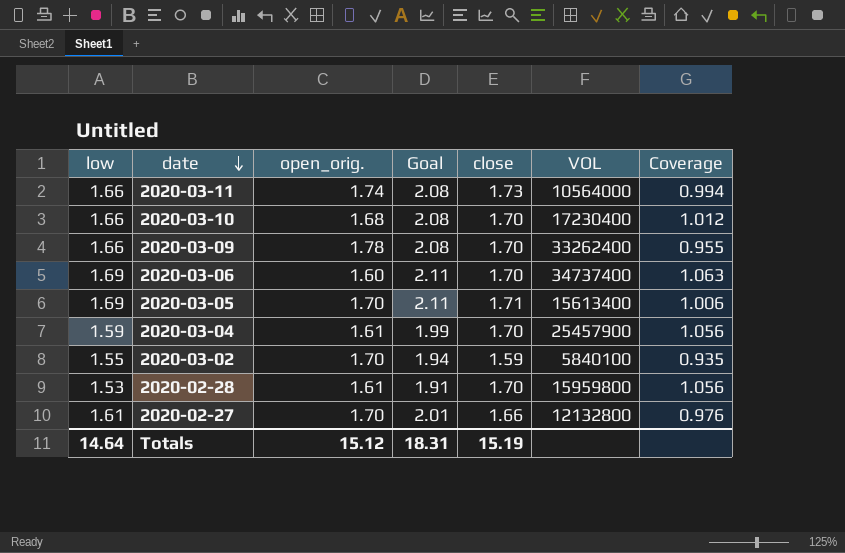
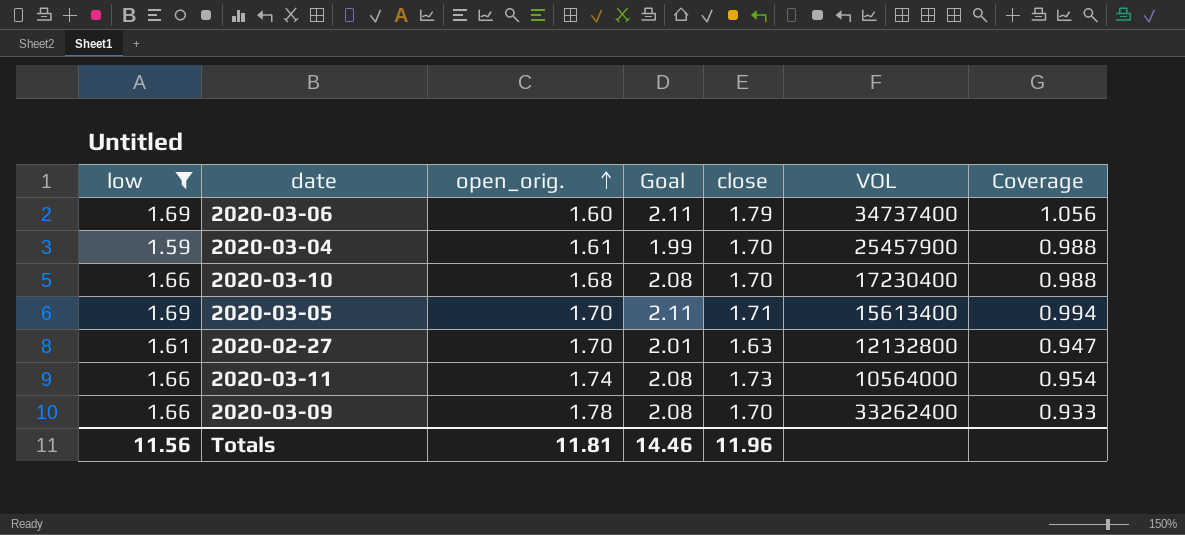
filter: none -> low >= 1.59
row order: date descending -> open_orig. ascending
column Coverage | formula: [close] / [open_orig.] -> [low] / [open_orig.]
2020-03-06 | close: 1.70 -> 1.79
2020-02-27 | close: 1.66 -> 1.63
Totals | low: 14.64 -> 11.56
Totals | open_orig.: 15.12 -> 11.81
Totals | Goal: 18.31 -> 14.46
Totals | close: 15.19 -> 11.96

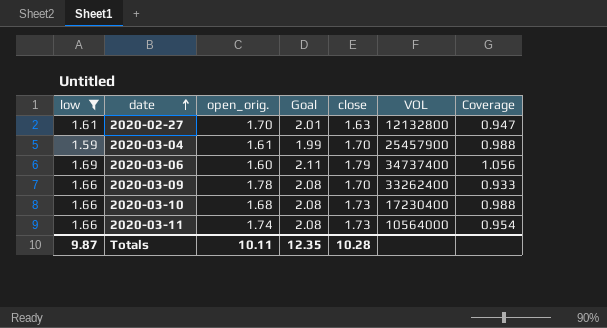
row order: open_orig. ascending -> date ascending
row 2020-03-05: 1.69 | 1.70 | 2.11 | 1.71 | 15613400 | 0.994 -> none
2020-03-10 | close: 1.70 -> 1.73
Totals | low: 11.56 -> 9.87
Totals | open_orig.: 11.81 -> 10.11
Totals | Goal: 14.46 -> 12.35
Totals | close: 11.96 -> 10.28

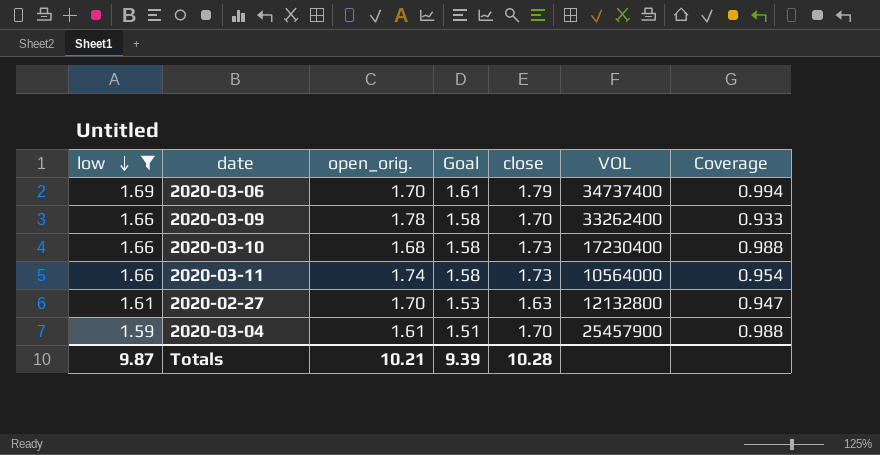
row order: date ascending -> low descending
column Goal | formula: [low] * 1.25 -> [low] * 0.95
2020-03-06 | open_orig.: 1.60 -> 1.70
2020-03-06 | Coverage: 1.056 -> 0.994
Totals | open_orig.: 10.11 -> 10.21
Totals | Goal: 12.35 -> 9.39

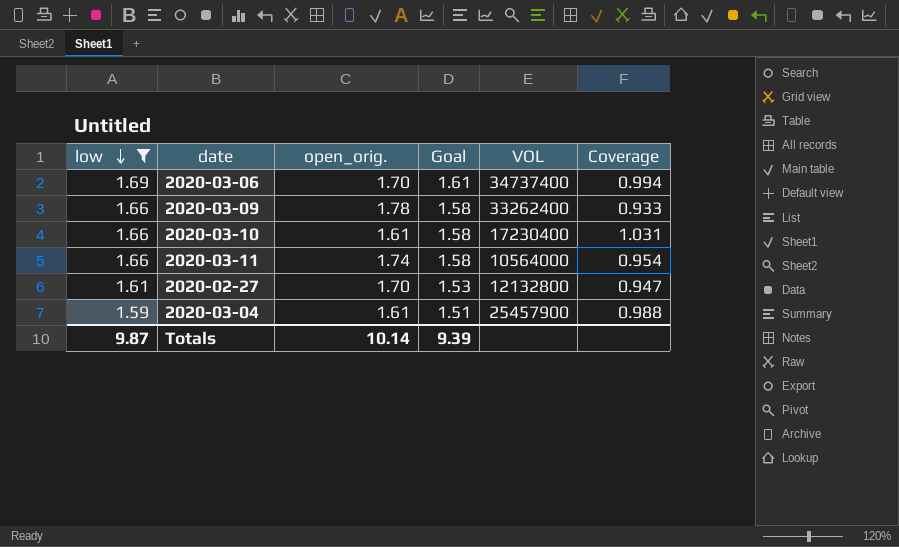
column close | position: 5 -> none
2020-03-10 | open_orig.: 1.68 -> 1.61
2020-03-10 | Coverage: 0.988 -> 1.031
Totals | open_orig.: 10.21 -> 10.14

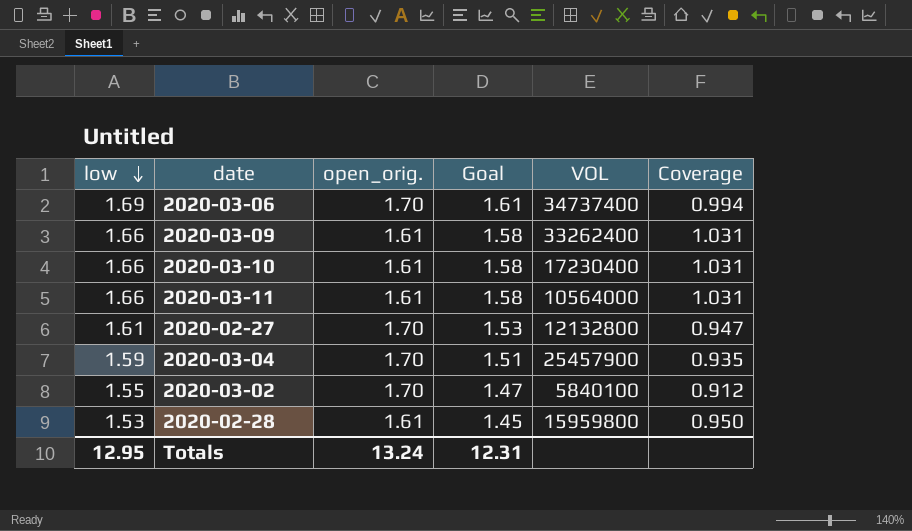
filter: low >= 1.59 -> none
2020-03-09 | open_orig.: 1.78 -> 1.61
2020-03-09 | Coverage: 0.933 -> 1.031
2020-03-11 | open_orig.: 1.74 -> 1.61
2020-03-11 | Coverage: 0.954 -> 1.031
2020-03-04 | open_orig.: 1.61 -> 1.70
2020-03-04 | Coverage: 0.988 -> 0.935
Totals | low: 9.87 -> 12.95
Totals | open_orig.: 10.14 -> 13.24
Totals | Goal: 9.39 -> 12.31

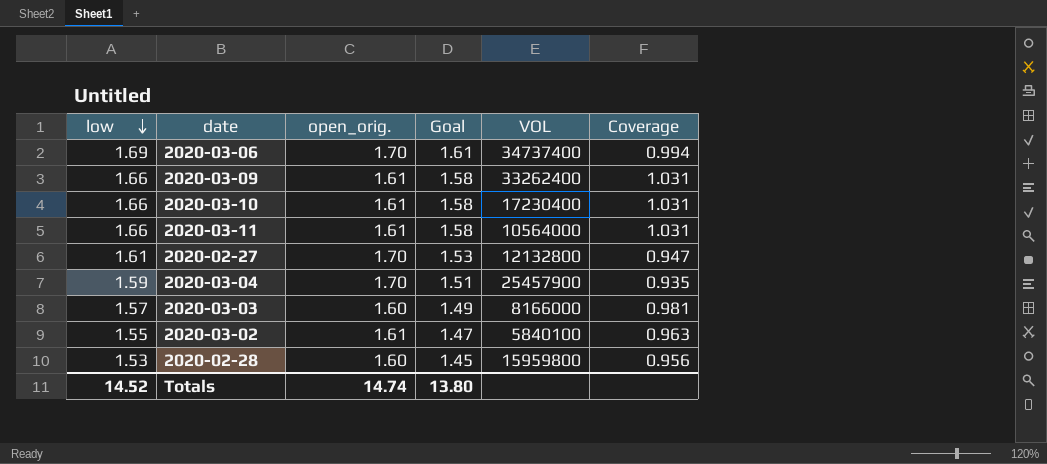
row 2020-03-03: none -> 1.57 | 1.60 | 1.49 | 8166000 | 0.981
2020-03-02 | open_orig.: 1.70 -> 1.61
2020-03-02 | Coverage: 0.912 -> 0.963
2020-02-28 | open_orig.: 1.61 -> 1.60
2020-02-28 | Coverage: 0.950 -> 0.956
Totals | low: 12.95 -> 14.52
Totals | open_orig.: 13.24 -> 14.74
Totals | Goal: 12.31 -> 13.80

